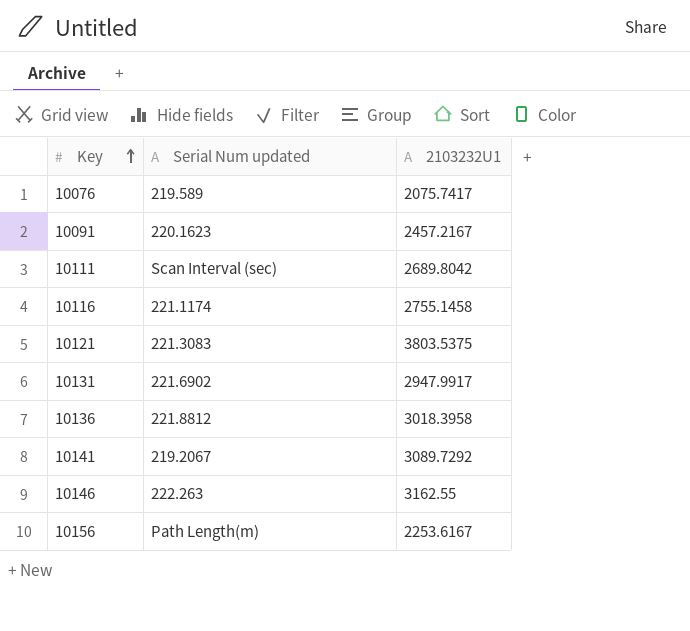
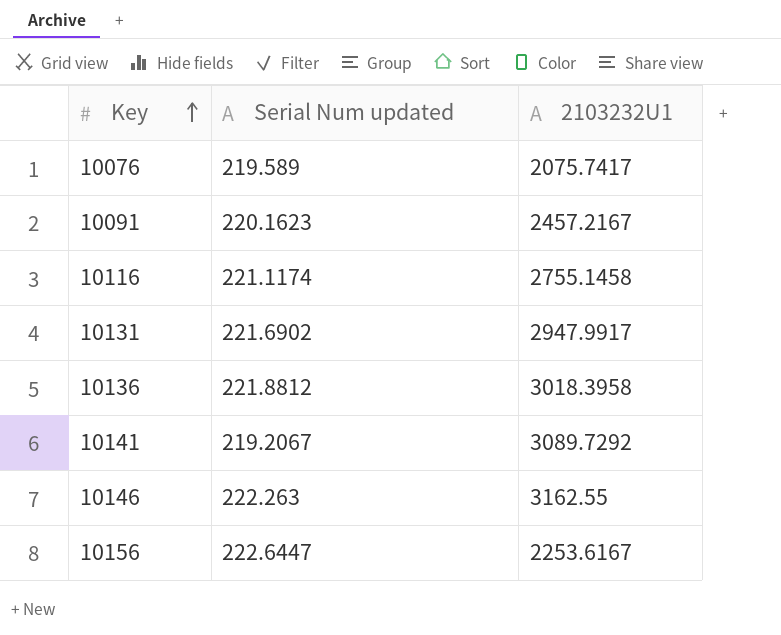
row 10111: Scan Interval (sec) | 2689.8042 -> none
row 10121: 221.3083 | 3803.5375 -> none
10156 | Serial Num updated: Path Length(m) -> 222.6447

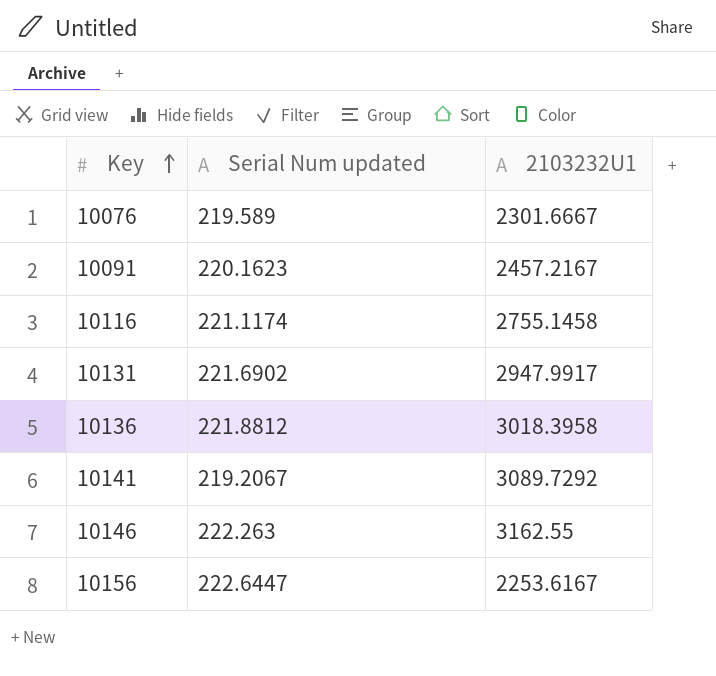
10076 | 2103232U1: 2075.7417 -> 2301.6667

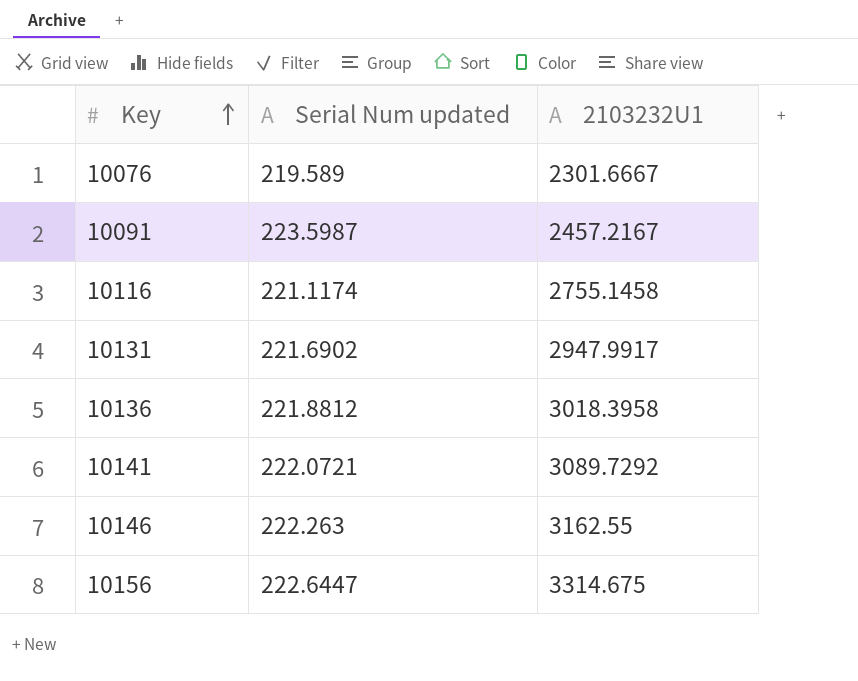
10091 | Serial Num updated: 220.1623 -> 223.5987
10141 | Serial Num updated: 219.2067 -> 222.0721
10156 | 2103232U1: 2253.6167 -> 3314.675

